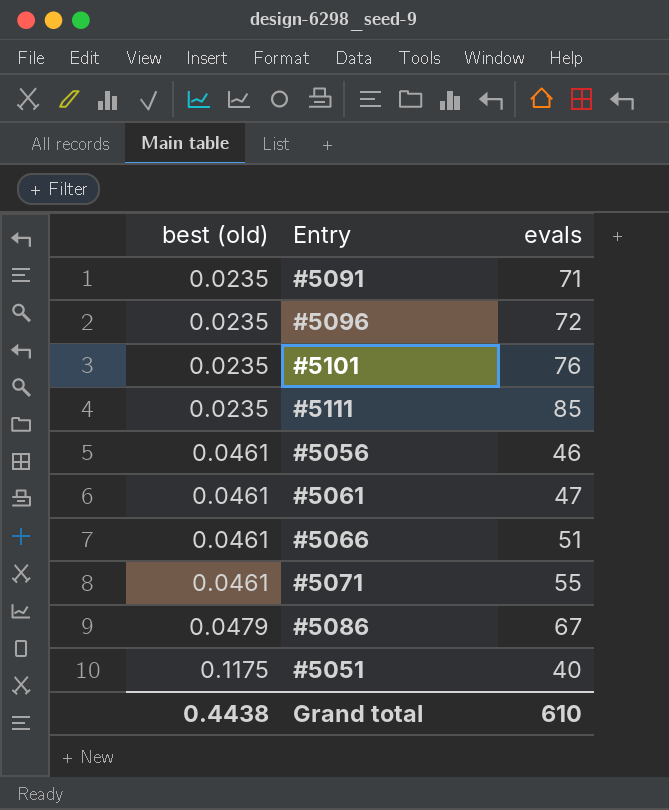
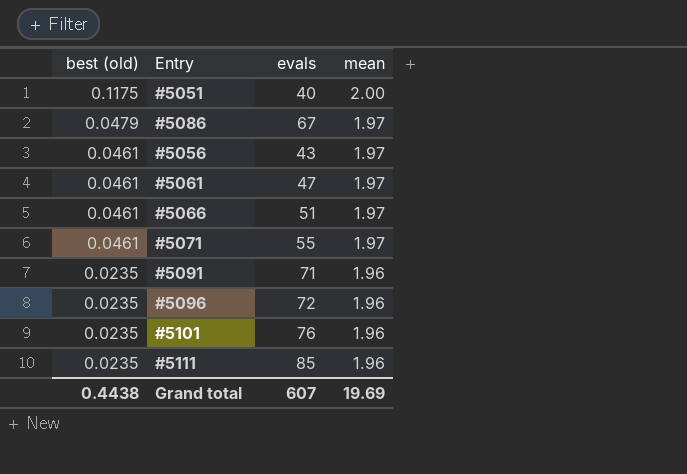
row order: best (old) ascending -> best (old) descending
column mean | position: none -> 4
#5056 | evals: 46 -> 43
Grand total | evals: 610 -> 607

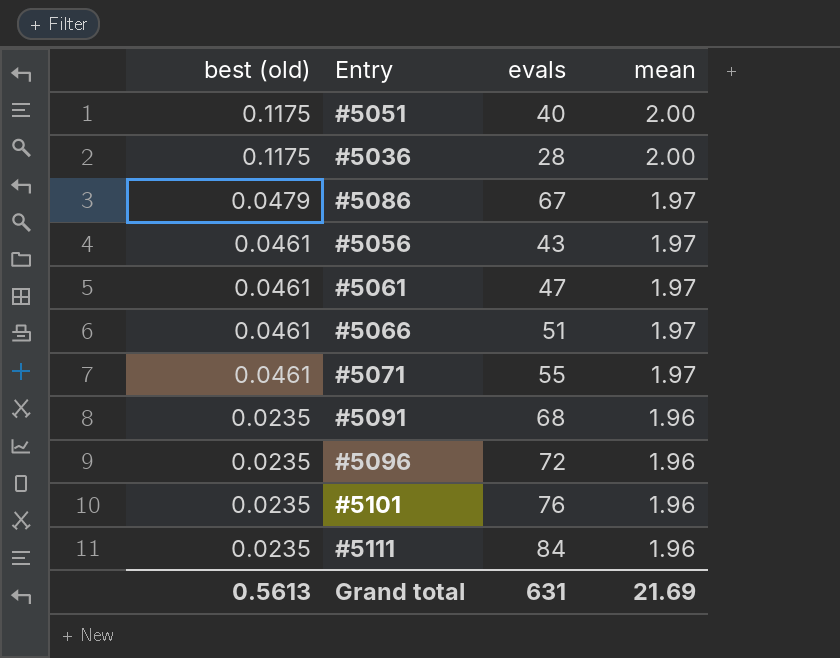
row #5036: none -> 0.1175 | 28 | 2.00
#5091 | evals: 71 -> 68
#5111 | evals: 85 -> 84
Grand total | best (old): 0.4438 -> 0.5613
Grand total | evals: 607 -> 631
Grand total | mean: 19.69 -> 21.69

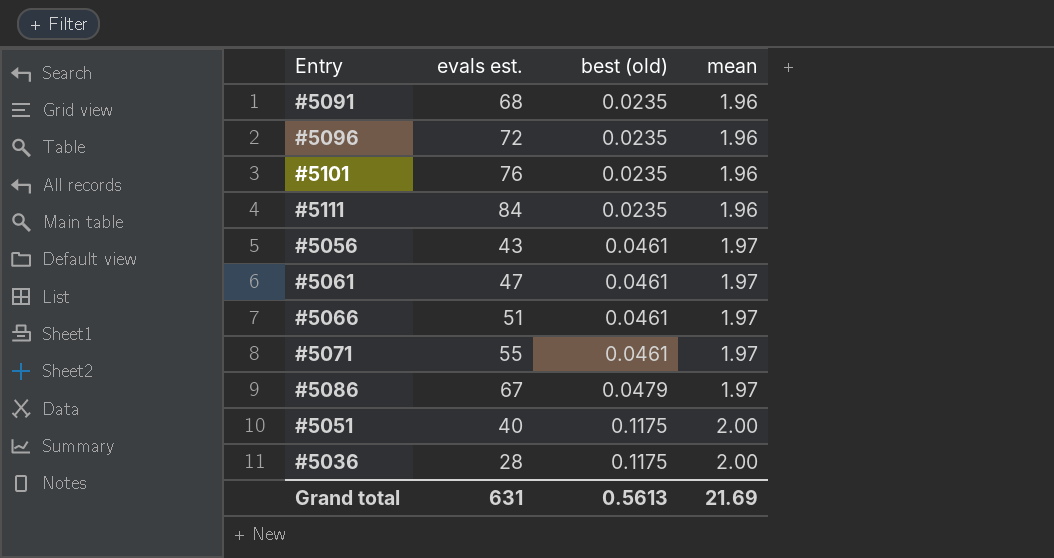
row order: best (old) descending -> best (old) ascending
column name: evals -> evals est.
column best (old) | position: 1 -> 3

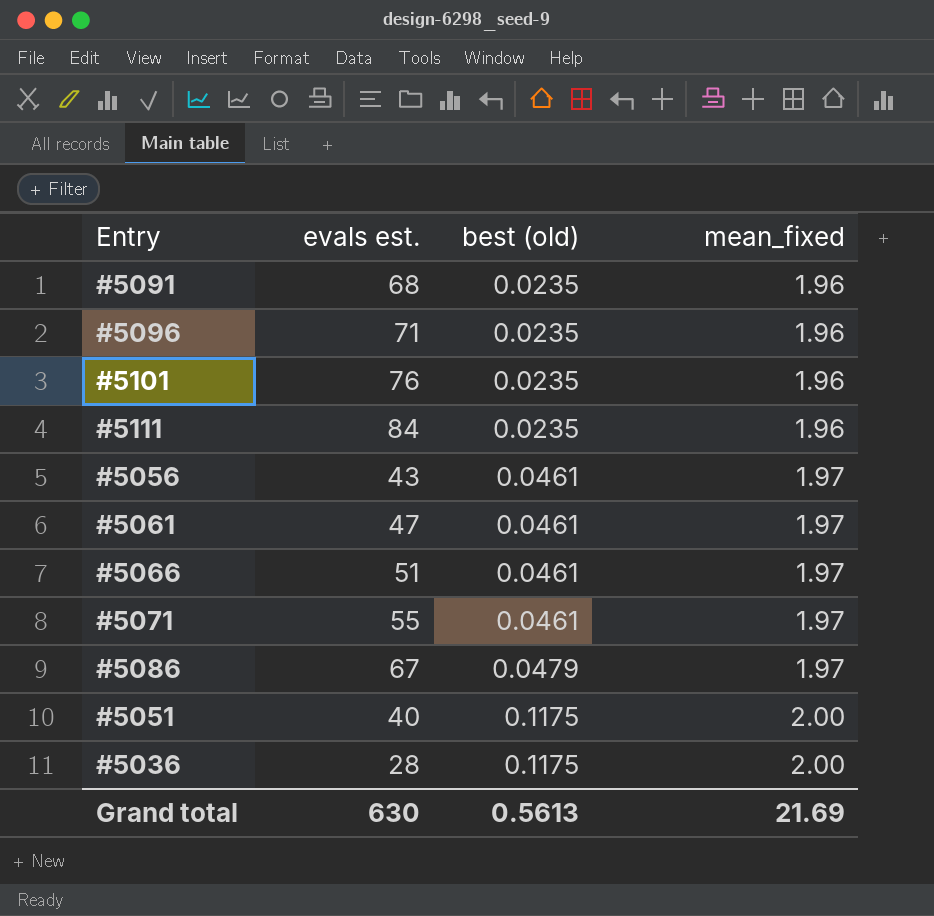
column name: mean -> mean_fixed
#5096 | evals est.: 72 -> 71
Grand total | evals est.: 631 -> 630

